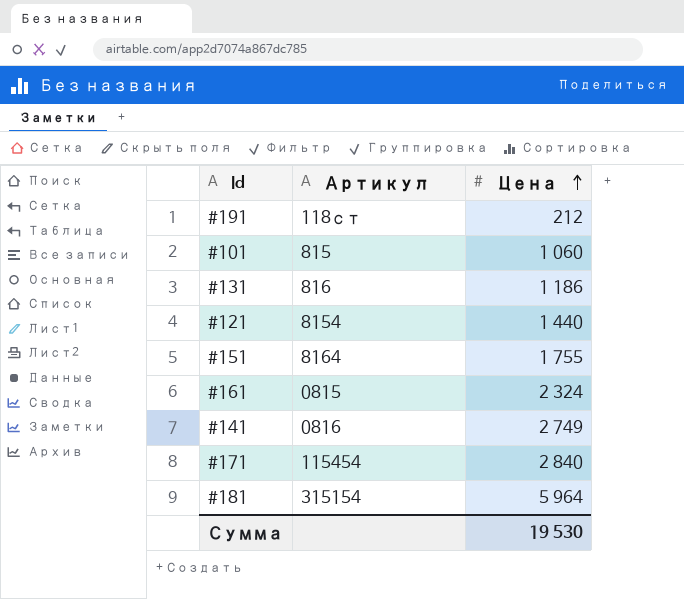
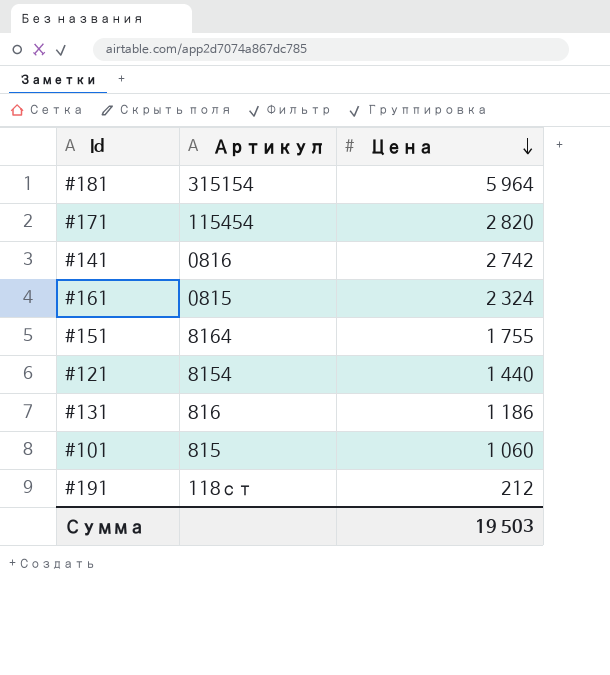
row order: Цена ascending -> Цена descending
#171 | Цена: 2 840 -> 2 820
#141 | Цена: 2 749 -> 2 742
Сумма | Цена: 19 530 -> 19 503

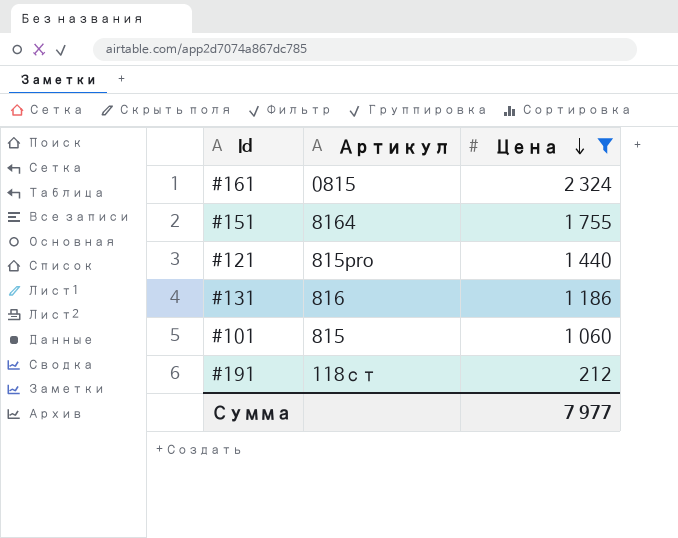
filter: none -> Цена <= 2 324
#121 | Артикул: 8154 -> 815pro
Сумма | Цена: 19 503 -> 7 977

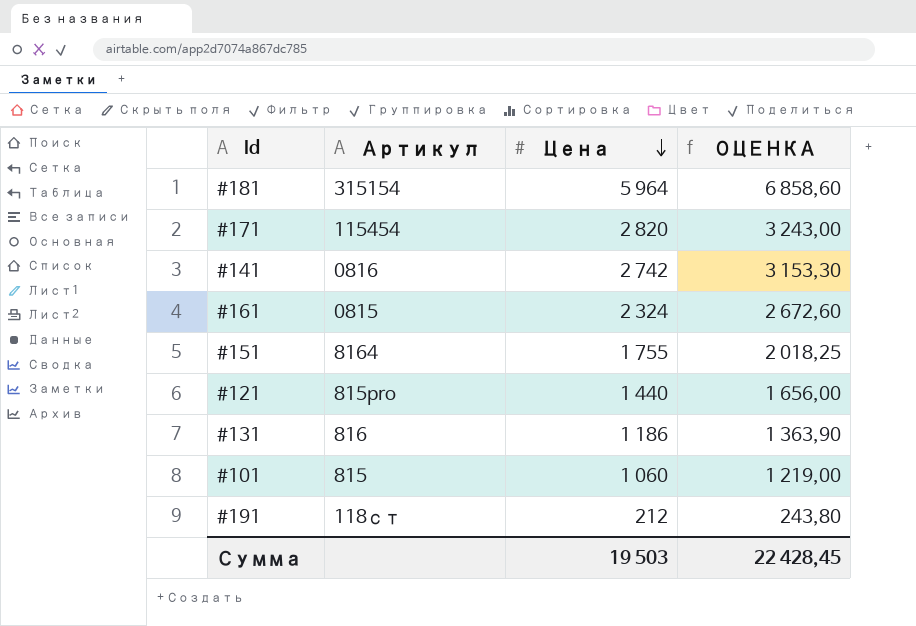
filter: Цена <= 2 324 -> none
column ОЦЕНКА | formula: none -> [Цена] * 1,15
Сумма | Цена: 7 977 -> 19 503

